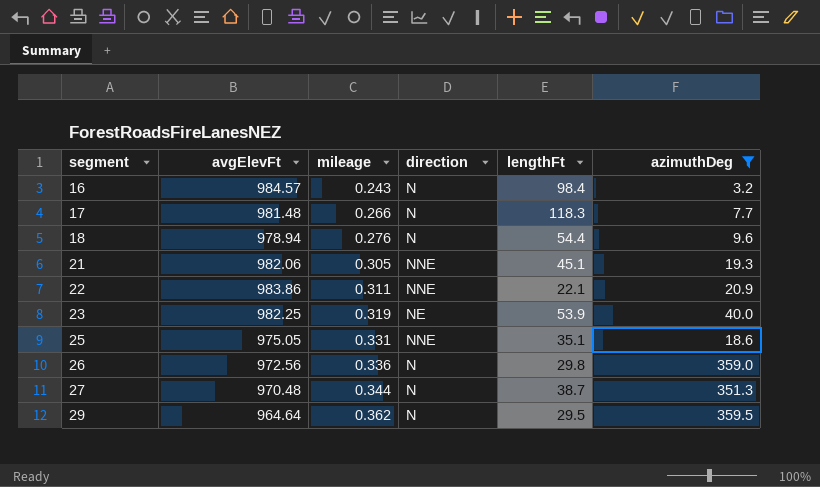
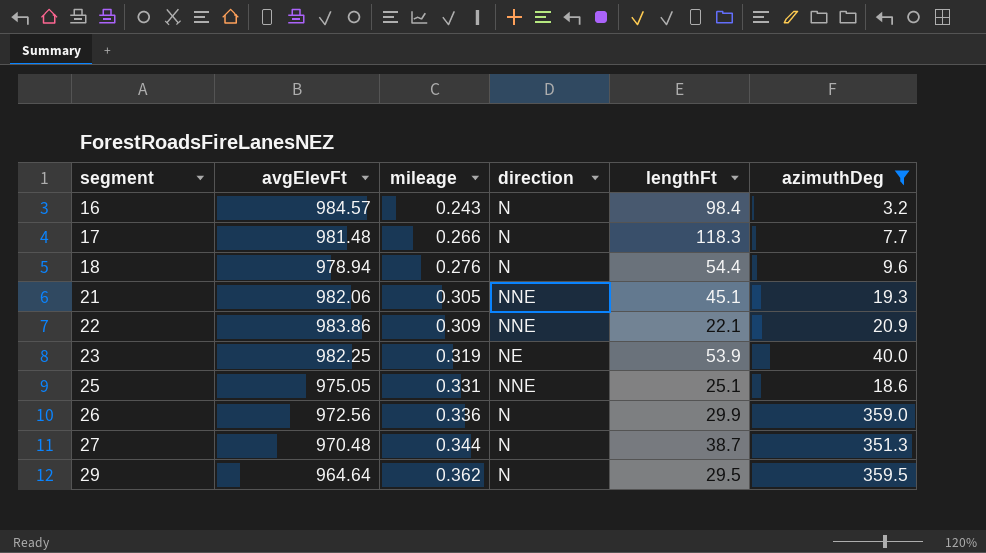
22 | mileage: 0.311 -> 0.309
25 | lengthFt: 35.1 -> 25.1
26 | lengthFt: 29.8 -> 29.9

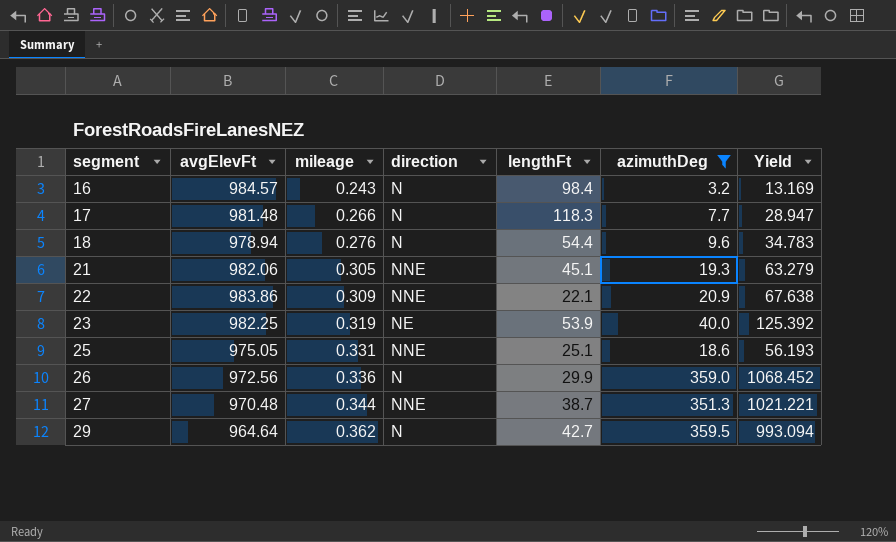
column Yield | formula: none -> [azimuthDeg] / [mileage]
27 | direction: N -> NNE
29 | lengthFt: 29.5 -> 42.7

